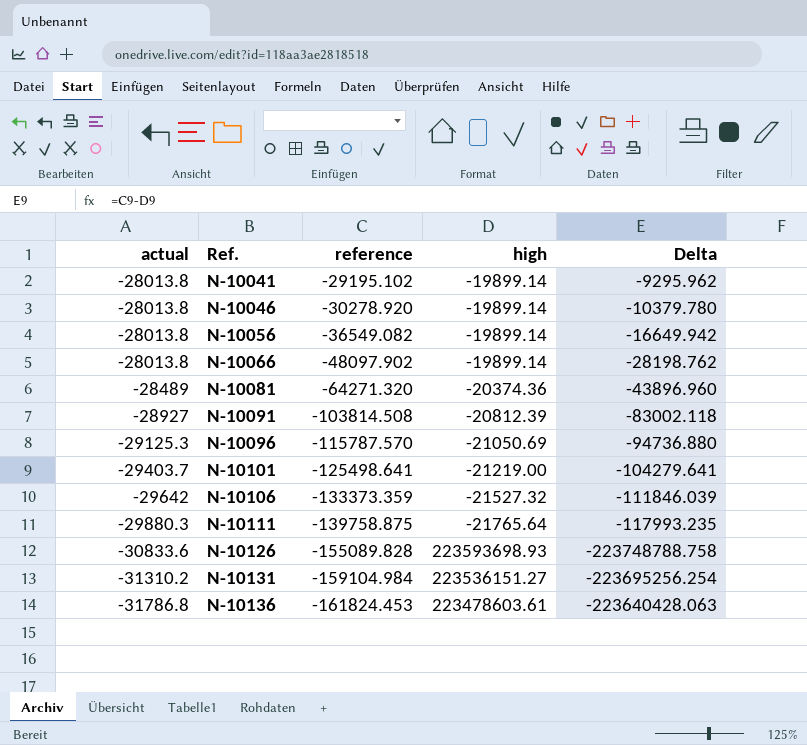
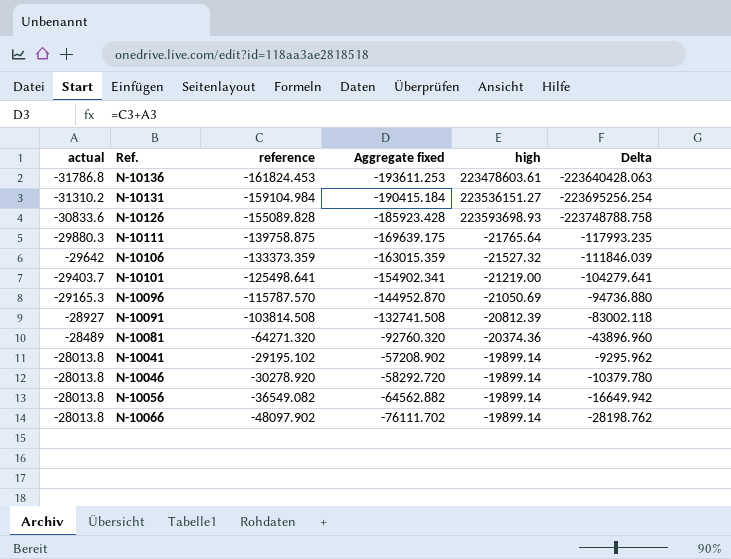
row order: actual descending -> actual ascending
column Aggregate fixed | formula: none -> [actual] + [reference]
N-10096 | actual: -29125.3 -> -29165.3

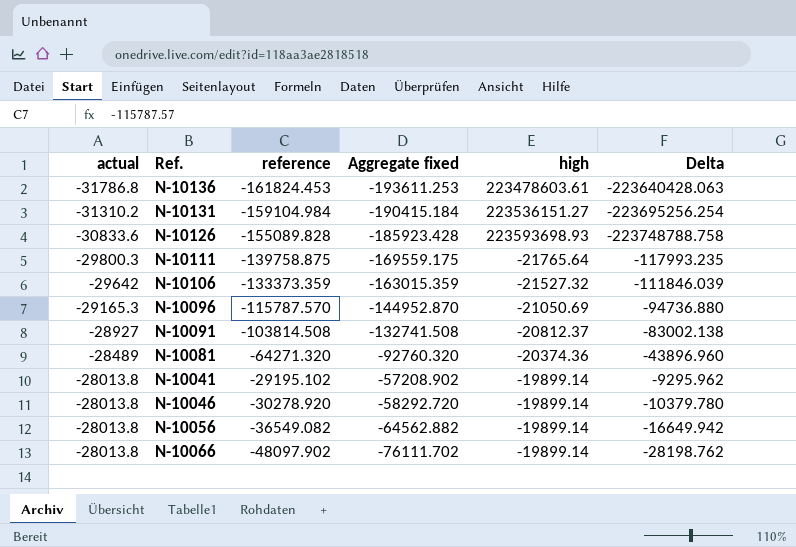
row N-10101: -29403.7 | -125498.641 | -154902.341 | -21219.00 | -104279.641 -> none
N-10111 | actual: -29880.3 -> -29800.3
N-10111 | Aggregate fixed: -169639.175 -> -169559.175
N-10091 | high: -20812.39 -> -20812.37
N-10091 | Delta: -83002.118 -> -83002.138

